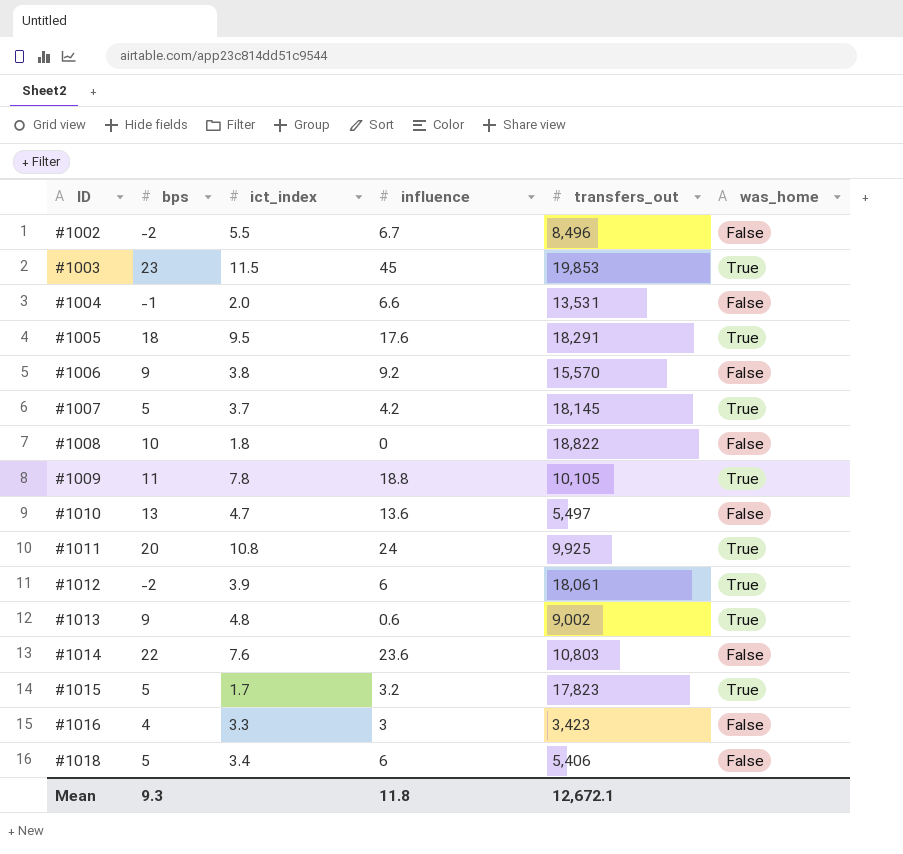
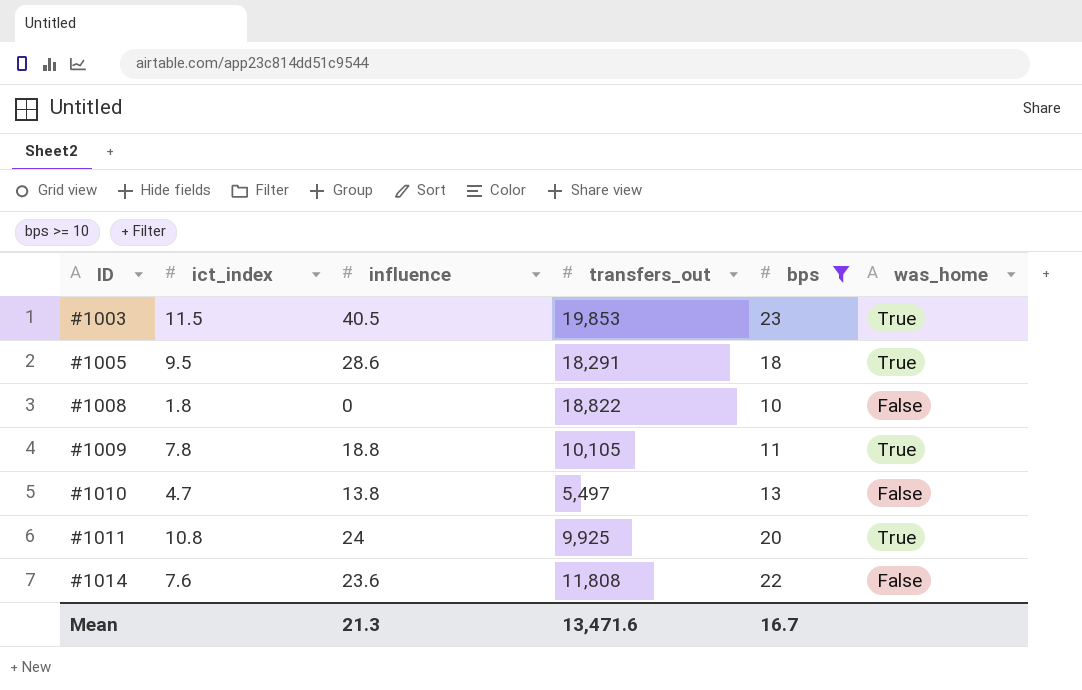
filter: none -> bps >= 10
column bps | position: 2 -> 5
#1003 | influence: 45 -> 40.5
#1005 | influence: 17.6 -> 28.6
#1010 | influence: 13.6 -> 13.8
#1014 | transfers_out: 10,803 -> 11,808
Mean | influence: 11.8 -> 21.3
Mean | transfers_out: 12,672.1 -> 13,471.6
Mean | bps: 9.3 -> 16.7

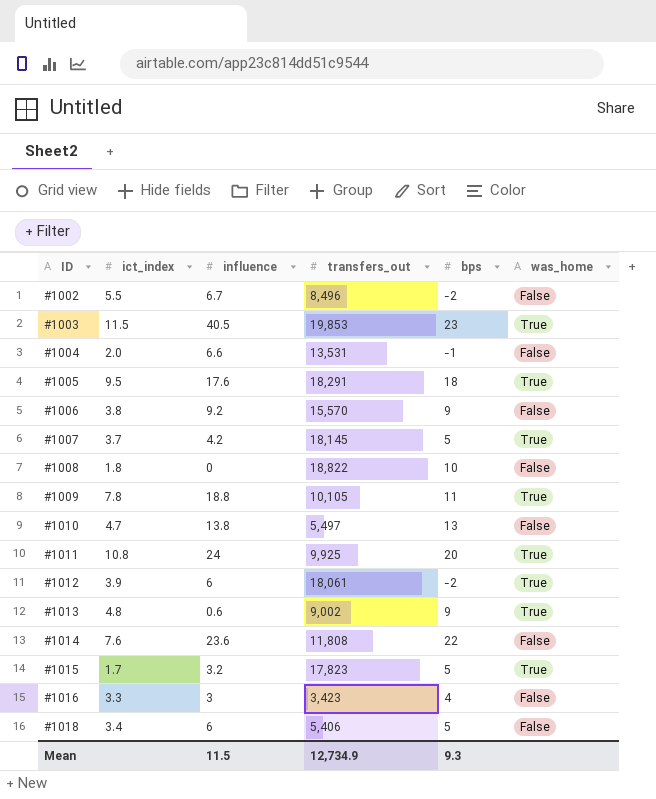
filter: bps >= 10 -> none
#1005 | influence: 28.6 -> 17.6
Mean | influence: 21.3 -> 11.5
Mean | transfers_out: 13,471.6 -> 12,734.9
Mean | bps: 16.7 -> 9.3

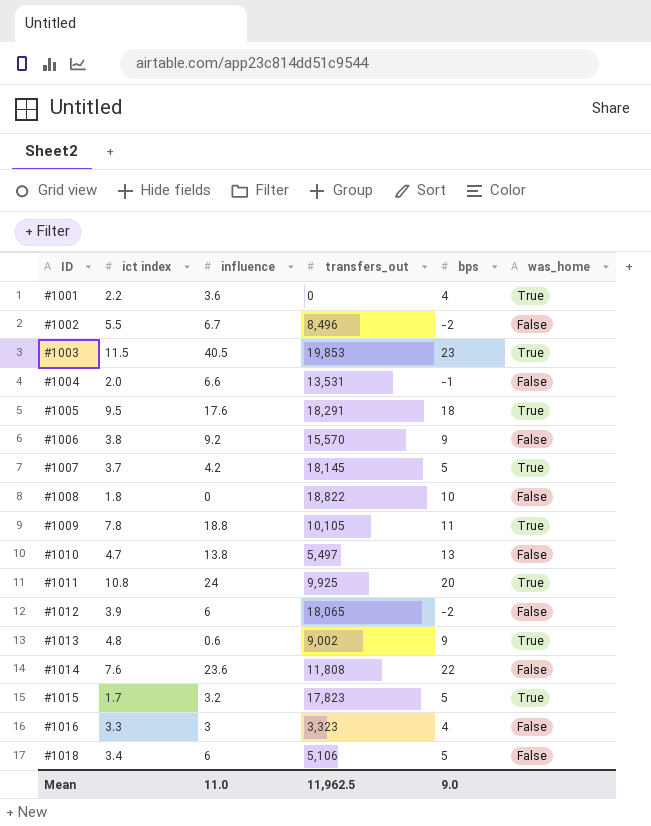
column name: ict_index -> ict index
row #1001: none -> 2.2 | 3.6 | 0 | 4 | True
#1012 | transfers_out: 18,061 -> 18,065
#1012 | was_home: True -> False
#1016 | transfers_out: 3,423 -> 3,323
#1018 | transfers_out: 5,406 -> 5,106
Mean | influence: 11.5 -> 11.0
Mean | transfers_out: 12,734.9 -> 11,962.5
Mean | bps: 9.3 -> 9.0

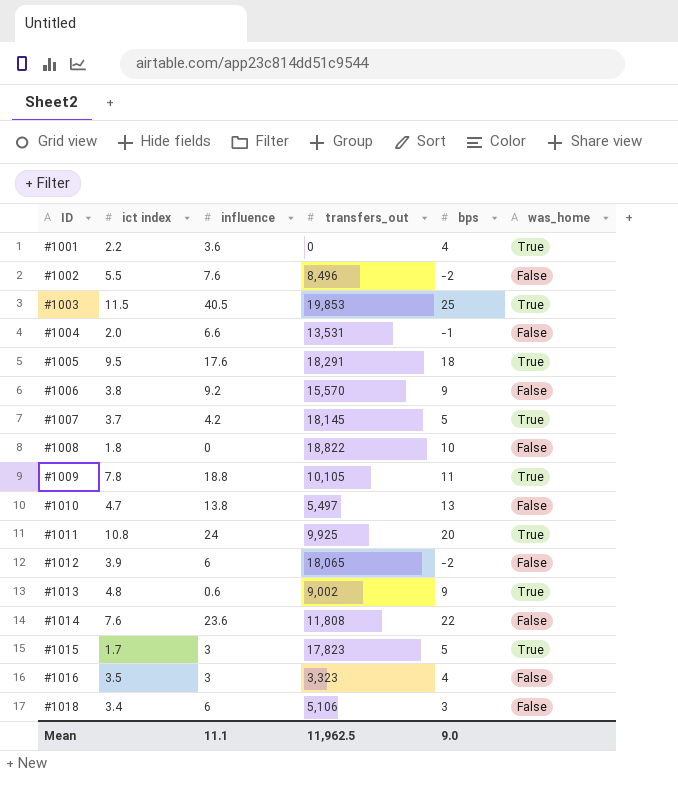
#1002 | influence: 6.7 -> 7.6
#1003 | bps: 23 -> 25
#1015 | influence: 3.2 -> 3
#1016 | ict index: 3.3 -> 3.5
#1018 | bps: 5 -> 3
Mean | influence: 11.0 -> 11.1

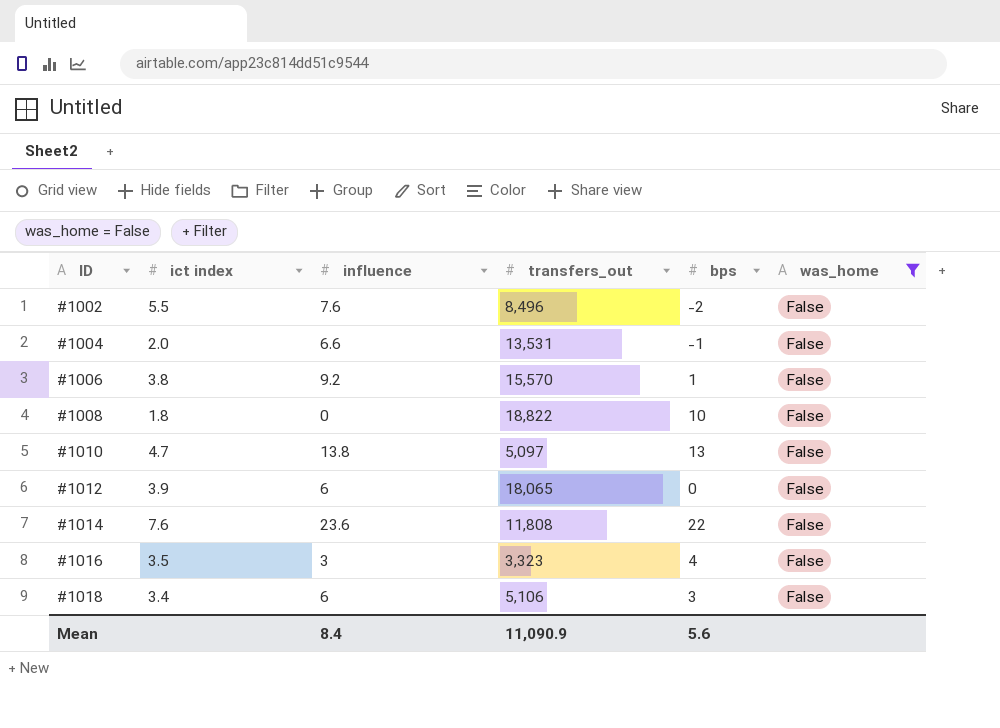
filter: none -> was_home = False
#1006 | bps: 9 -> 1
#1010 | transfers_out: 5,497 -> 5,097
#1012 | bps: -2 -> 0
Mean | influence: 11.1 -> 8.4
Mean | transfers_out: 11,962.5 -> 11,090.9
Mean | bps: 9.0 -> 5.6

